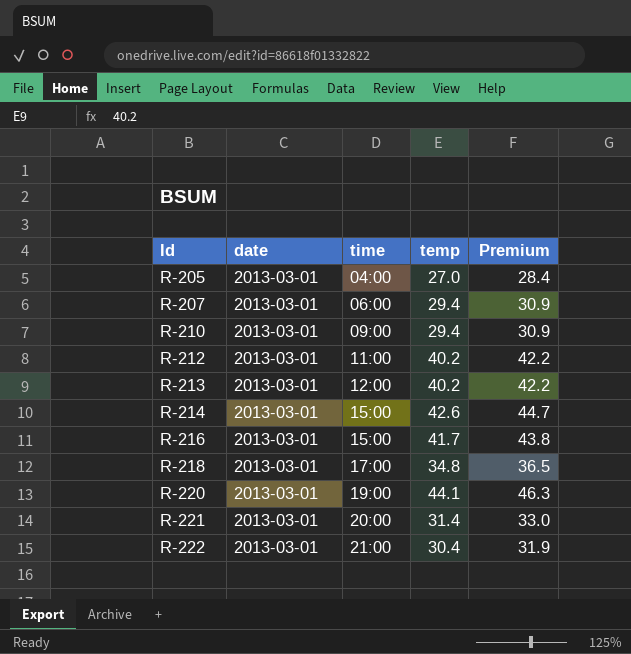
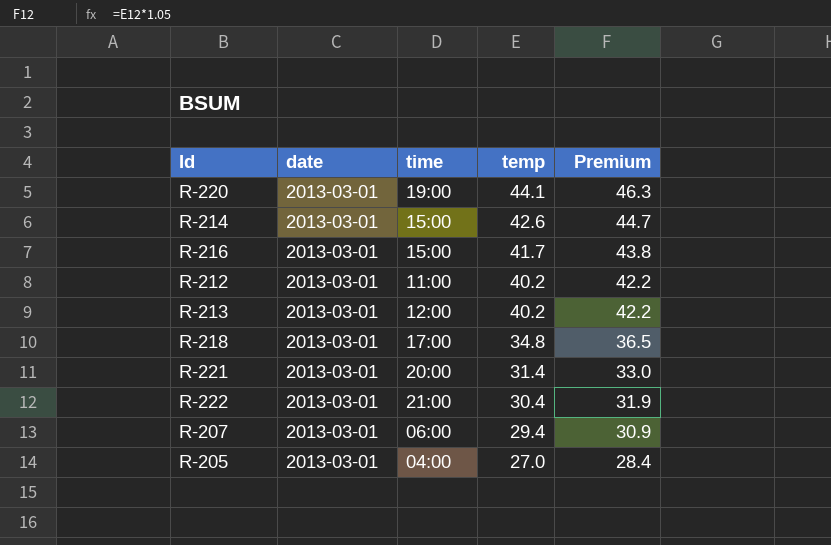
row order: Id ascending -> temp descending
row R-210: 2013-03-01 | 09:00 | 29.4 | 30.9 -> none

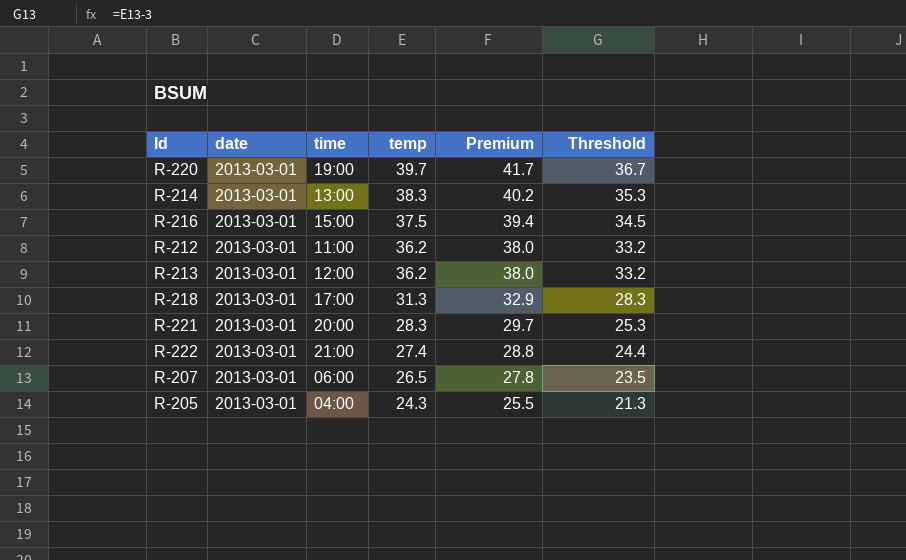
column Threshold | formula: none -> [temp] - 3
R-220 | temp: 44.1 -> 39.7
R-220 | Premium: 46.3 -> 41.7
R-214 | time: 15:00 -> 13:00
R-214 | temp: 42.6 -> 38.3
R-214 | Premium: 44.7 -> 40.2
R-216 | temp: 41.7 -> 37.5
R-216 | Premium: 43.8 -> 39.4
R-212 | temp: 40.2 -> 36.2
R-212 | Premium: 42.2 -> 38.0
R-213 | temp: 40.2 -> 36.2
R-213 | Premium: 42.2 -> 38.0
R-218 | temp: 34.8 -> 31.3
R-218 | Premium: 36.5 -> 32.9
R-221 | temp: 31.4 -> 28.3
R-221 | Premium: 33.0 -> 29.7
R-222 | temp: 30.4 -> 27.4
R-222 | Premium: 31.9 -> 28.8
R-207 | temp: 29.4 -> 26.5
R-207 | Premium: 30.9 -> 27.8
R-205 | temp: 27.0 -> 24.3
R-205 | Premium: 28.4 -> 25.5

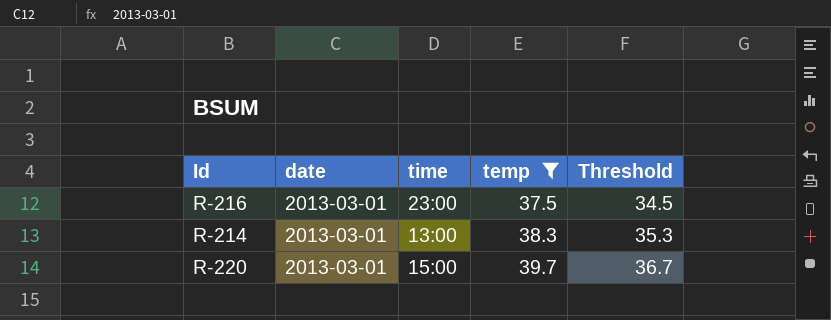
filter: none -> temp >= 37.5
row order: temp descending -> temp ascending
column Premium | formula: [temp] * 1.05 -> none
R-216 | time: 15:00 -> 23:00
R-220 | time: 19:00 -> 15:00

